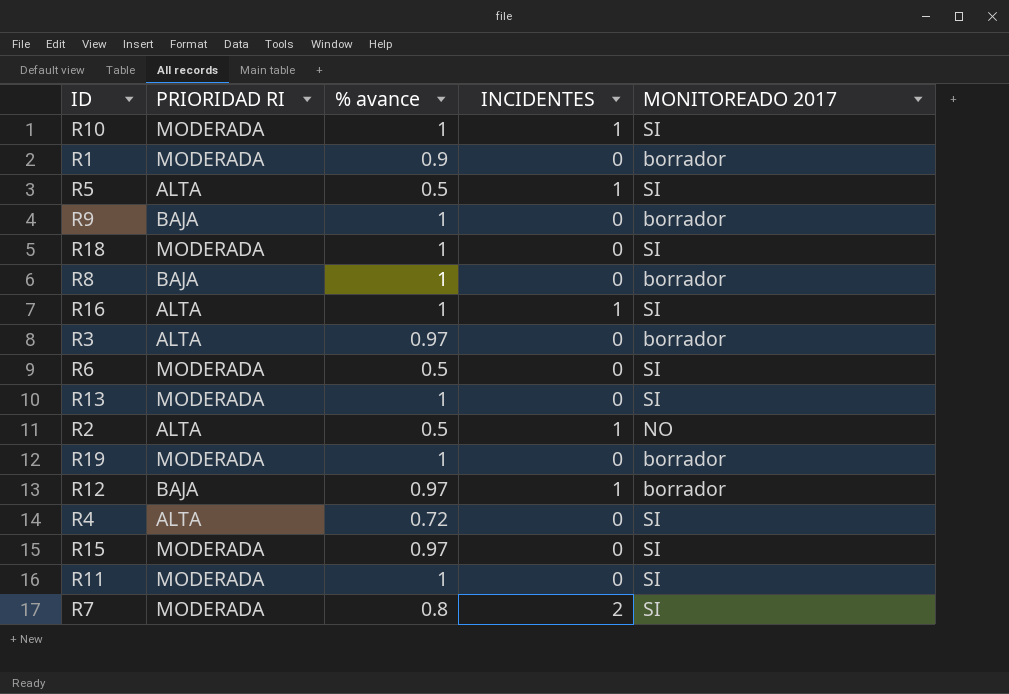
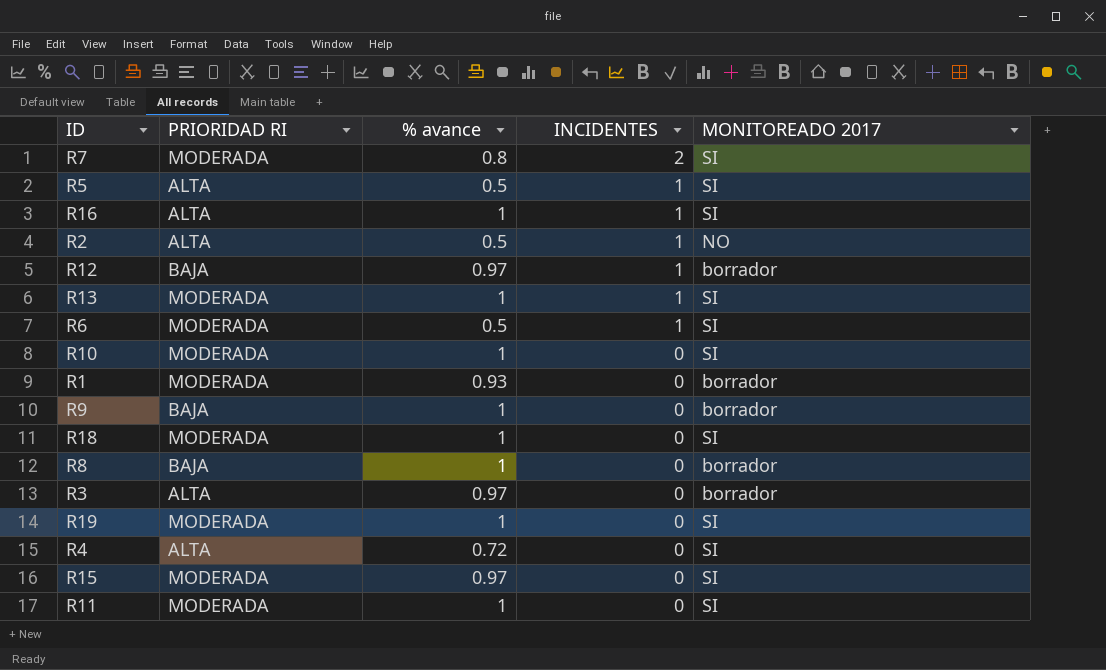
row order: none -> INCIDENTES descending
R13 | INCIDENTES: 0 -> 1
R6 | INCIDENTES: 0 -> 1
R10 | INCIDENTES: 1 -> 0
R1 | % avance: 0.9 -> 0.93
R19 | MONITOREADO 2017: borrador -> SI

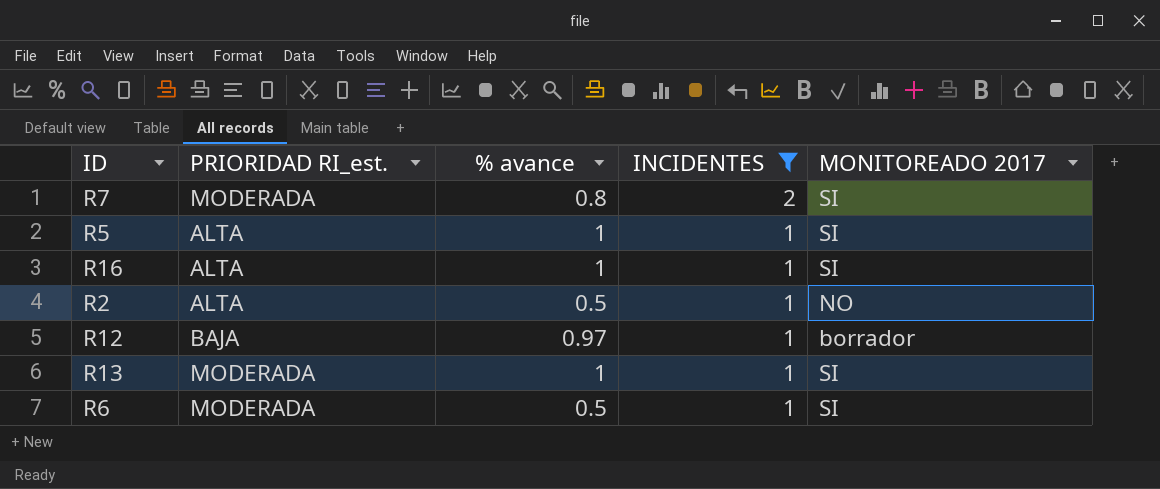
filter: none -> INCIDENTES != 0
column name: PRIORIDAD RI -> PRIORIDAD RI_est.
R5 | % avance: 0.5 -> 1

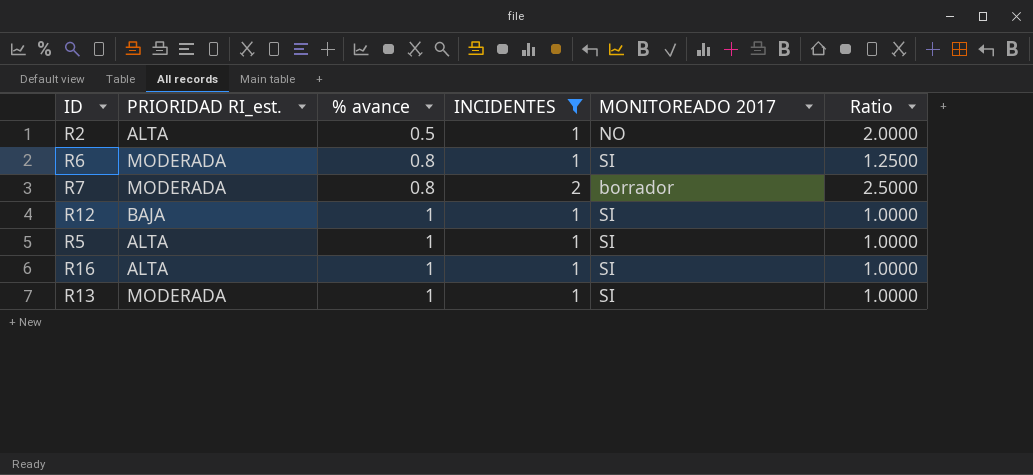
row order: INCIDENTES descending -> % avance ascending
column Ratio | formula: none -> [INCIDENTES] / [% avance]
R6 | % avance: 0.5 -> 0.8
R7 | MONITOREADO 2017: SI -> borrador
R12 | % avance: 0.97 -> 1
R12 | MONITOREADO 2017: borrador -> SI

